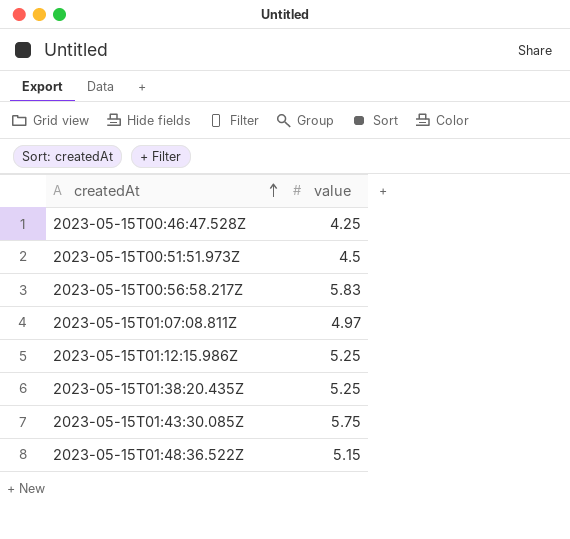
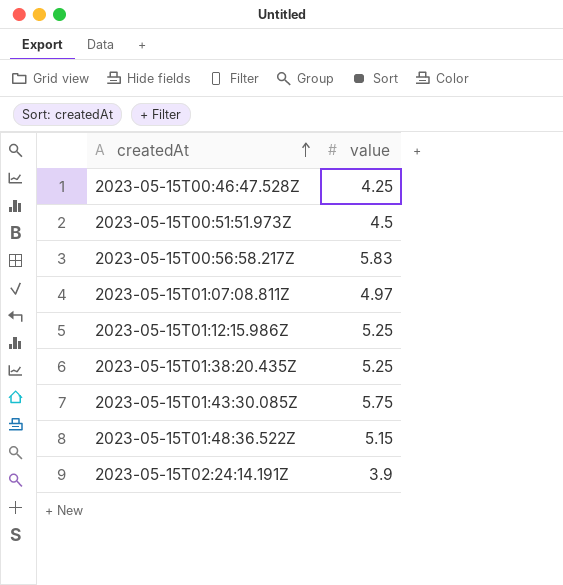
row 2023-05-15T02:24:14.191Z: none -> 3.9

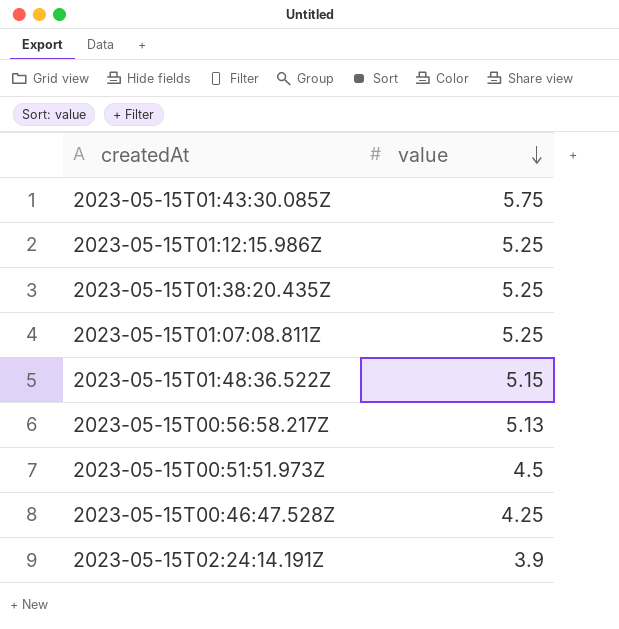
row order: createdAt ascending -> value descending
2023-05-15T01:07:08.811Z | value: 4.97 -> 5.25
2023-05-15T00:56:58.217Z | value: 5.83 -> 5.13

